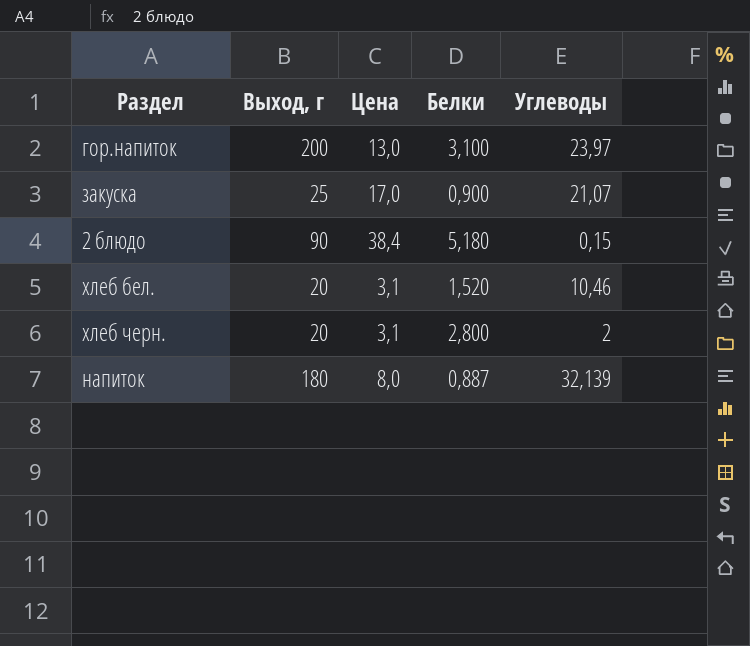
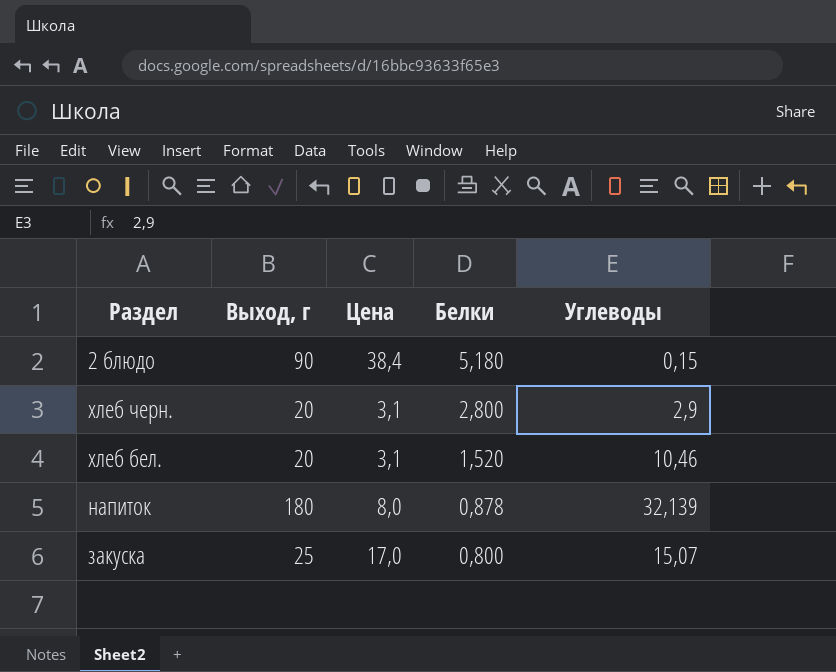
row order: none -> Белки descending
row гор.напиток: 200 | 13,0 | 3,100 | 23,97 -> none
хлеб черн. | Углеводы: 2 -> 2,9
напиток | Белки: 0,887 -> 0,878
закуска | Белки: 0,900 -> 0,800
закуска | Углеводы: 21,07 -> 15,07

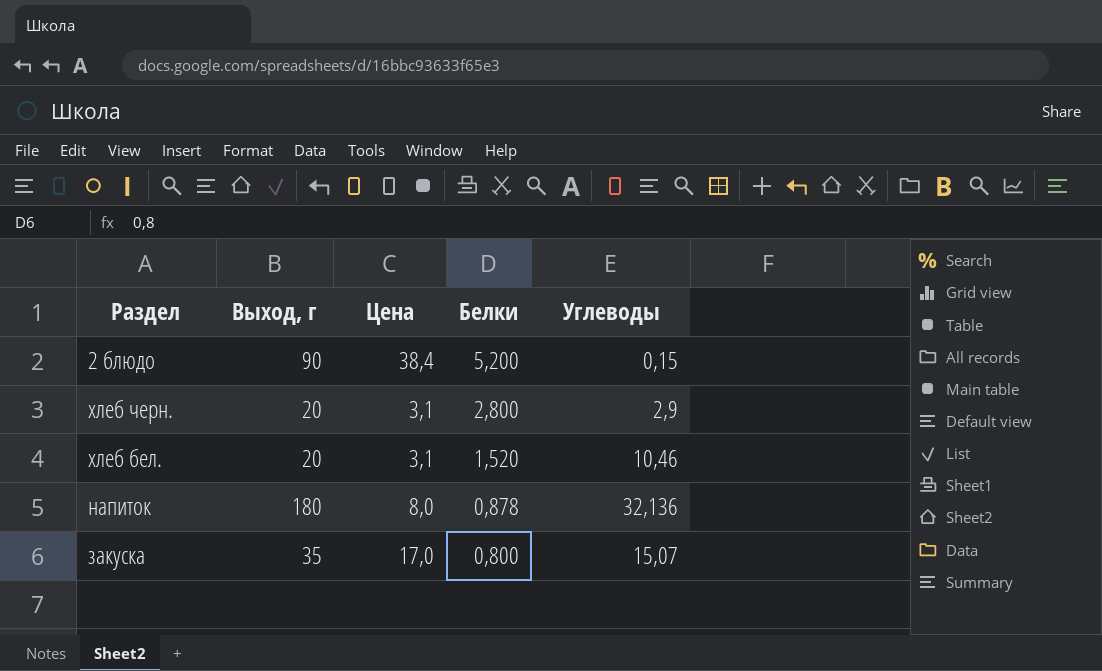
2 блюдо | Белки: 5,180 -> 5,200
напиток | Углеводы: 32,139 -> 32,136
закуска | Выход, г: 25 -> 35

